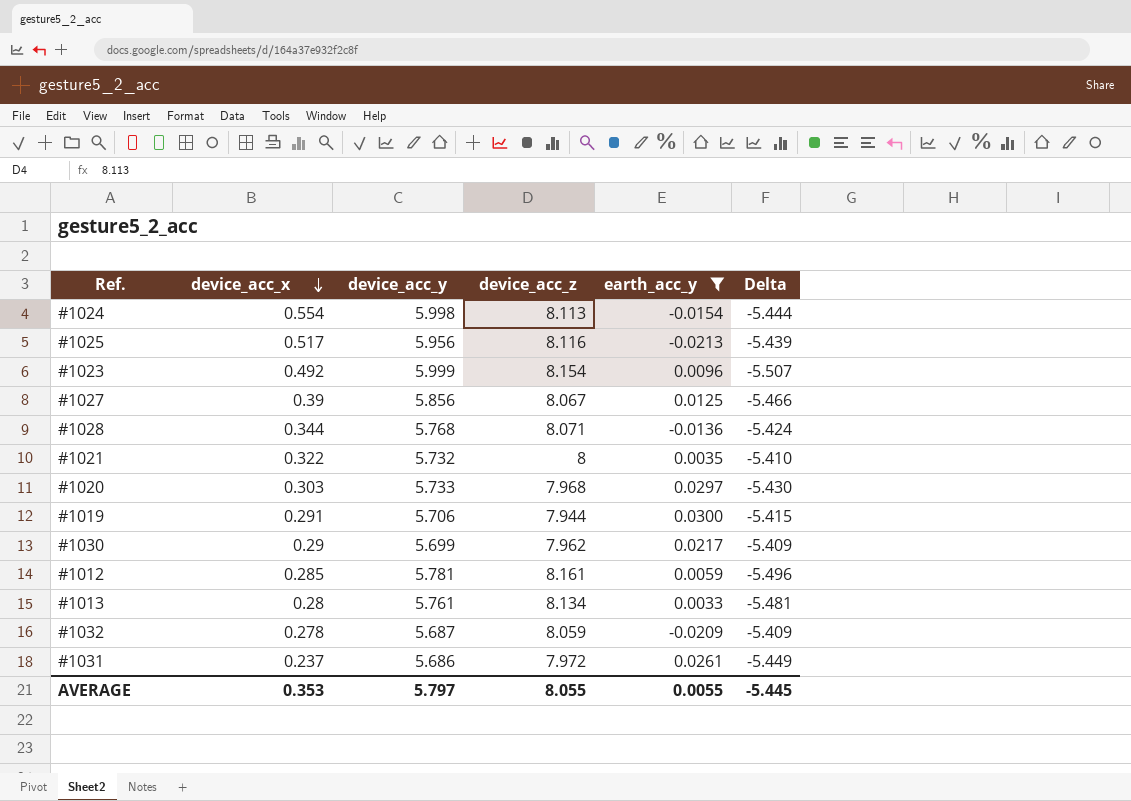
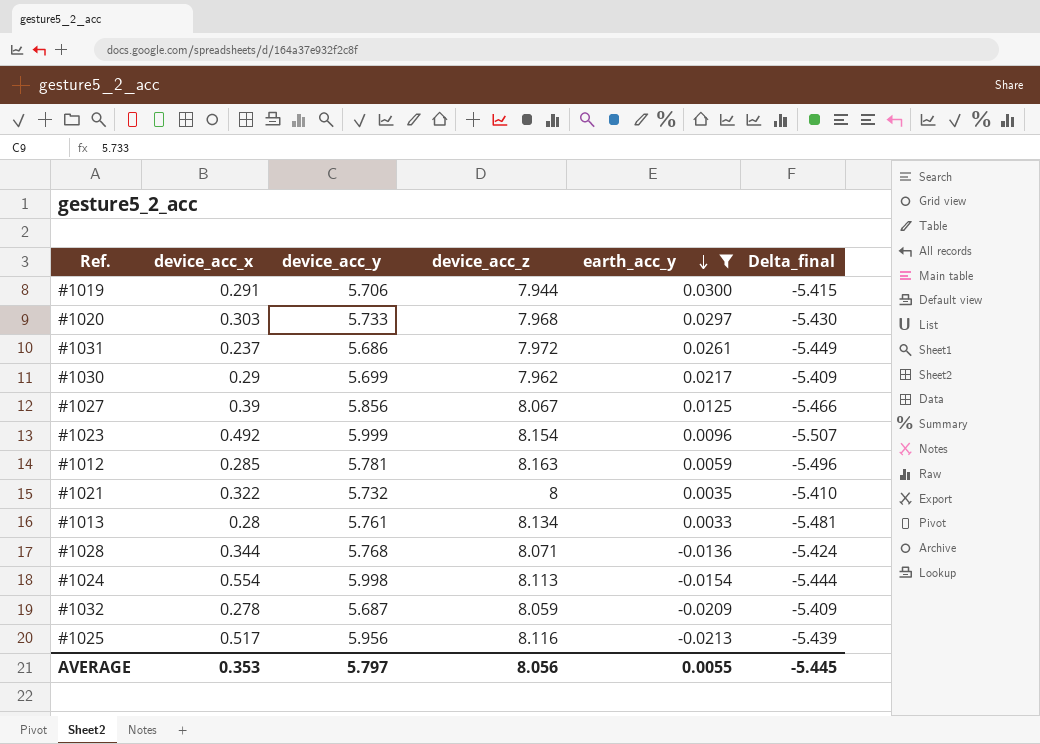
row order: device_acc_x descending -> earth_acc_y descending
column name: Delta -> Delta_final
#1012 | device_acc_z: 8.161 -> 8.163
AVERAGE | device_acc_z: 8.055 -> 8.056

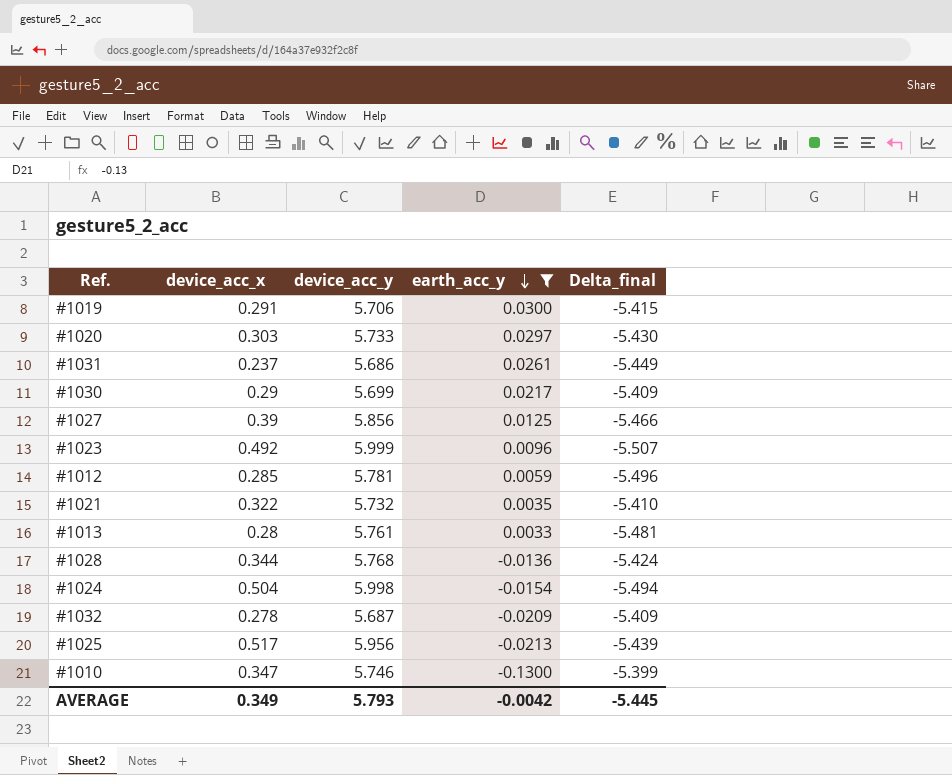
column device_acc_z | position: 4 -> none
#1024 | device_acc_x: 0.554 -> 0.504
#1024 | Delta_final: -5.444 -> -5.494
row #1010: none -> 0.347 | 5.746 | -0.1300 | -5.399
AVERAGE | device_acc_x: 0.353 -> 0.349
AVERAGE | device_acc_y: 5.797 -> 5.793
AVERAGE | earth_acc_y: 0.0055 -> -0.0042

